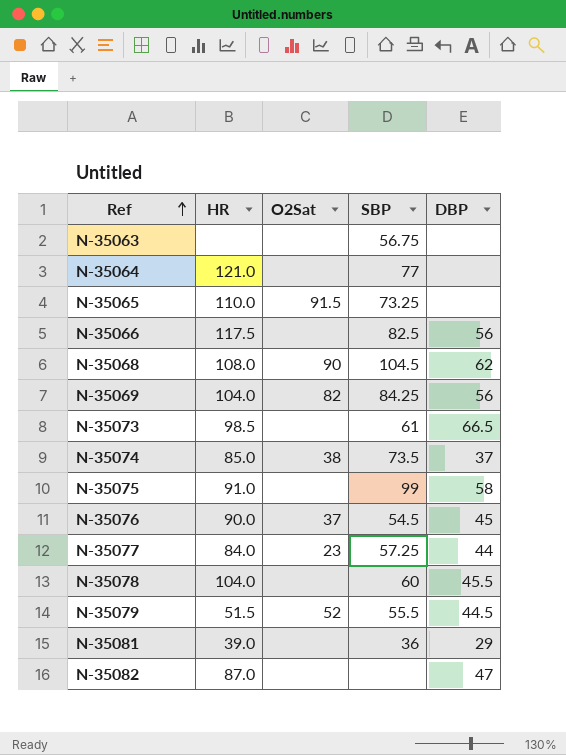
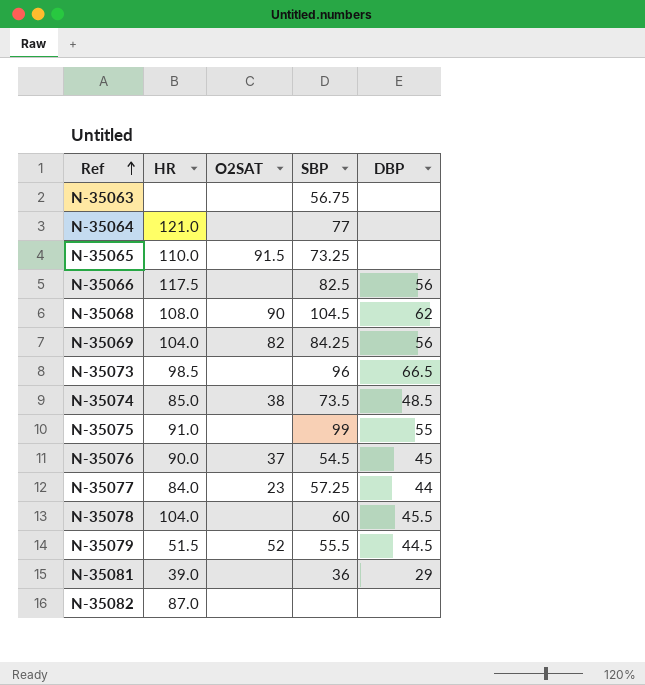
column name: O2Sat -> O2SAT
N-35073 | SBP: 61 -> 96
N-35074 | DBP: 37 -> 48.5
N-35075 | DBP: 58 -> 55
N-35082 | DBP: 47 -> none

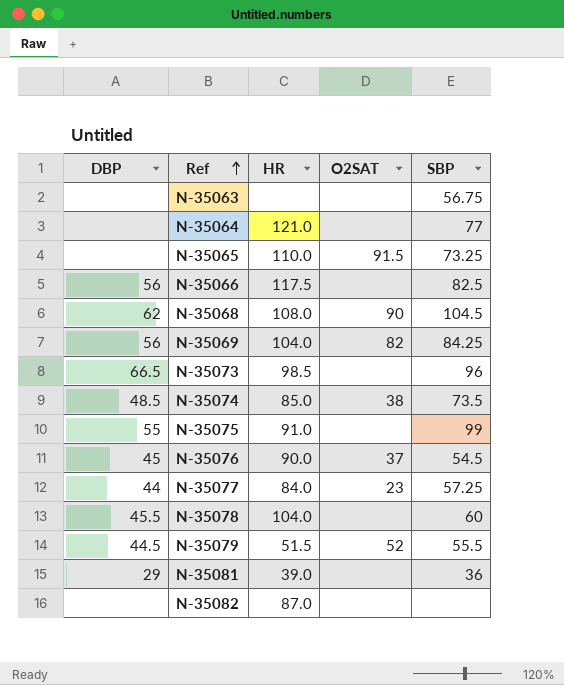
column DBP | position: 5 -> 1

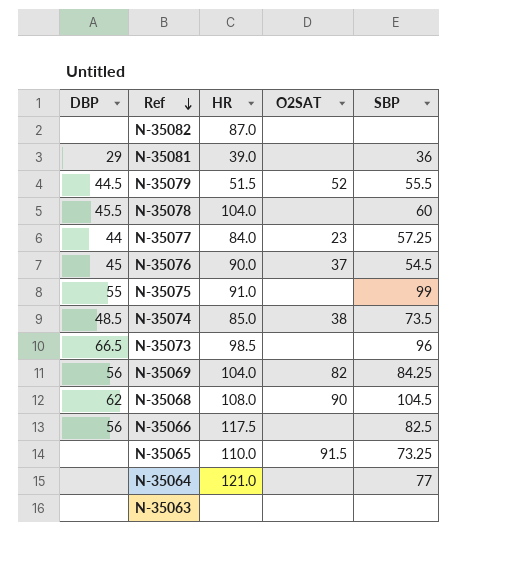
row order: Ref ascending -> Ref descending
N-35063 | SBP: 56.75 -> none

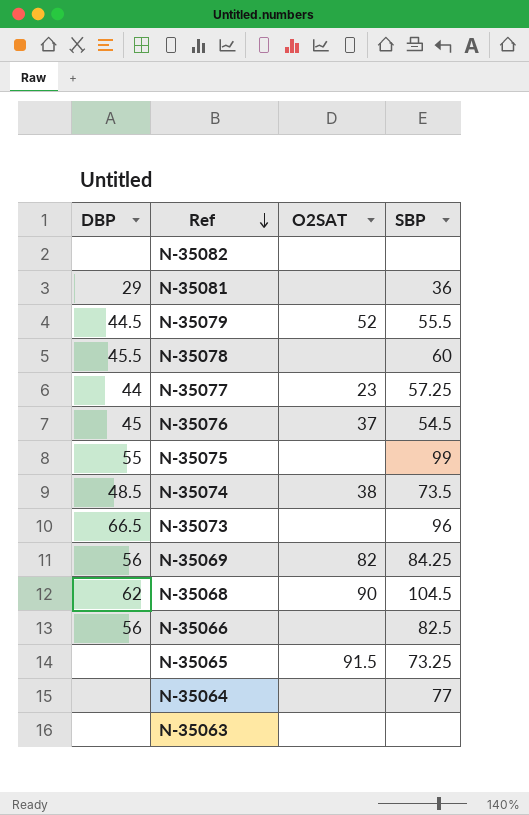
column HR | position: 3 -> none

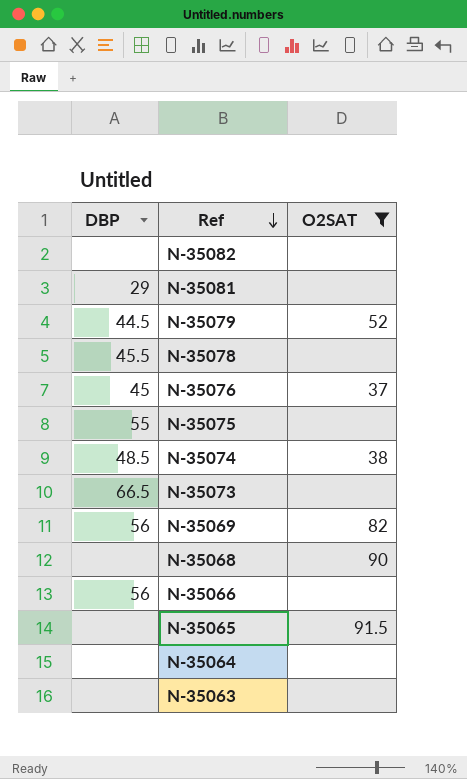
filter: none -> O2SAT != 23
column SBP | position: 4 -> none
N-35068 | DBP: 62 -> none

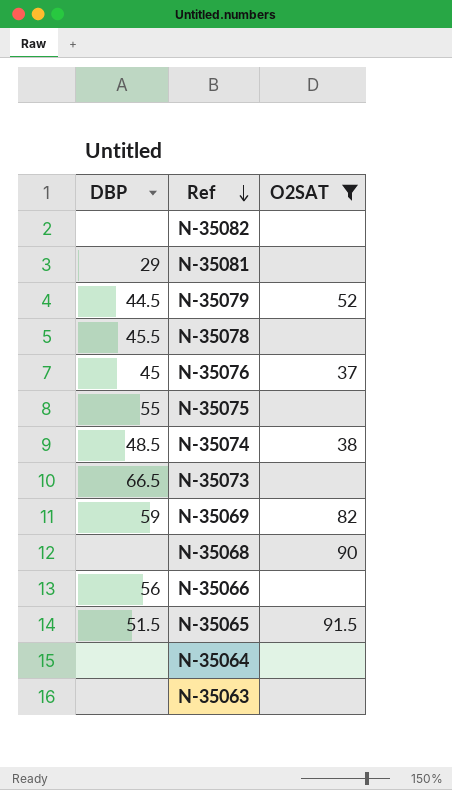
N-35069 | DBP: 56 -> 59
N-35065 | DBP: none -> 51.5

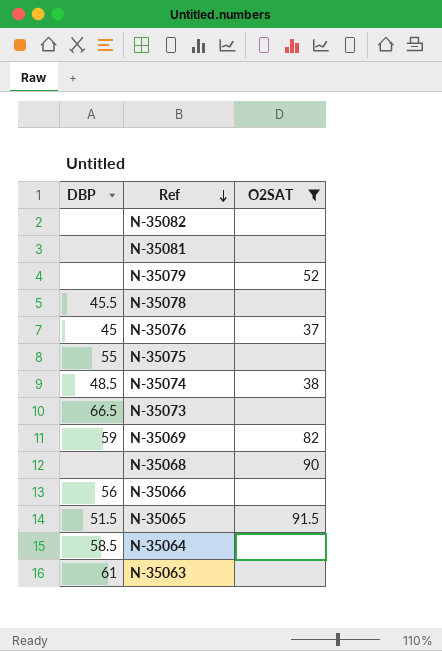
N-35081 | DBP: 29 -> none
N-35079 | DBP: 44.5 -> none
N-35064 | DBP: none -> 58.5
N-35063 | DBP: none -> 61

